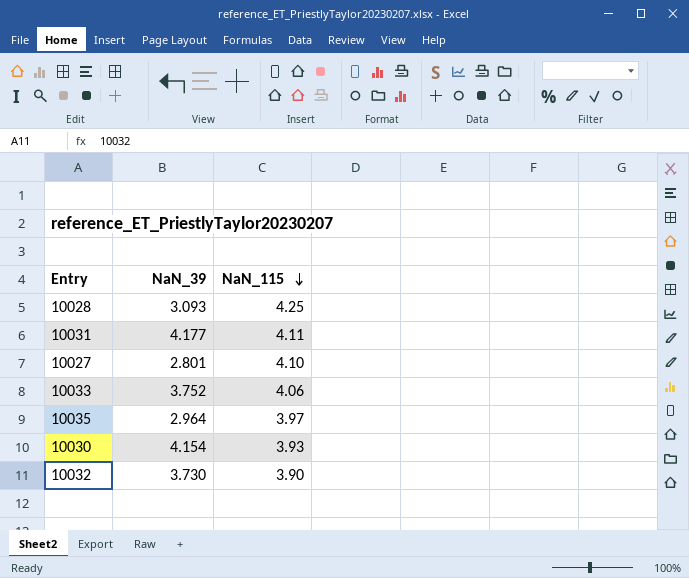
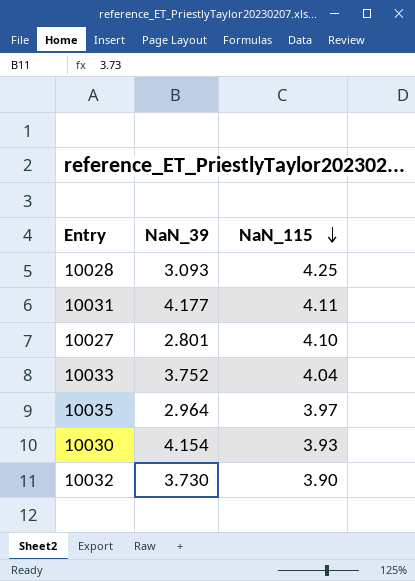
10033 | NaN_115: 4.06 -> 4.04

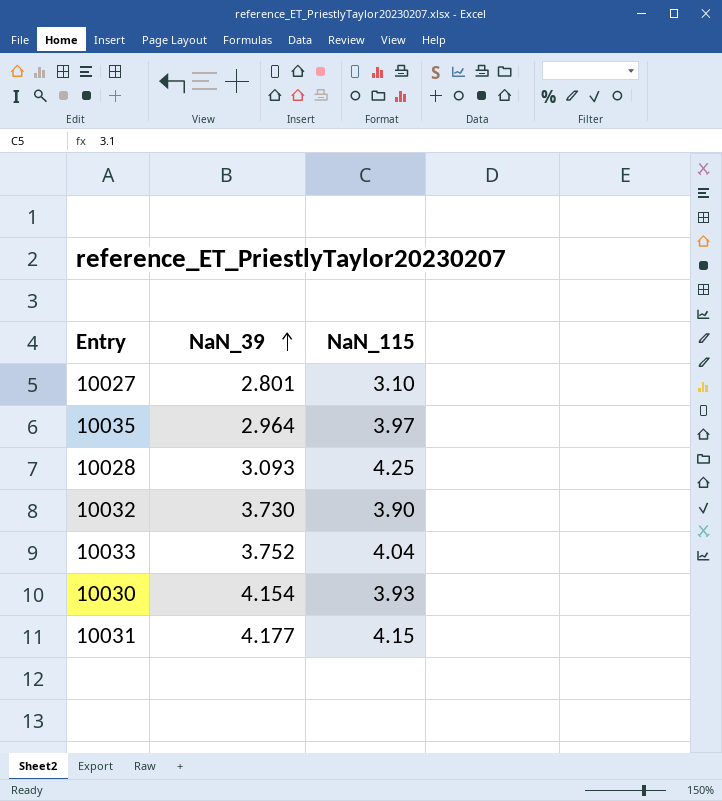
row order: NaN_115 descending -> NaN_39 ascending
10027 | NaN_115: 4.10 -> 3.10
10031 | NaN_115: 4.11 -> 4.15

